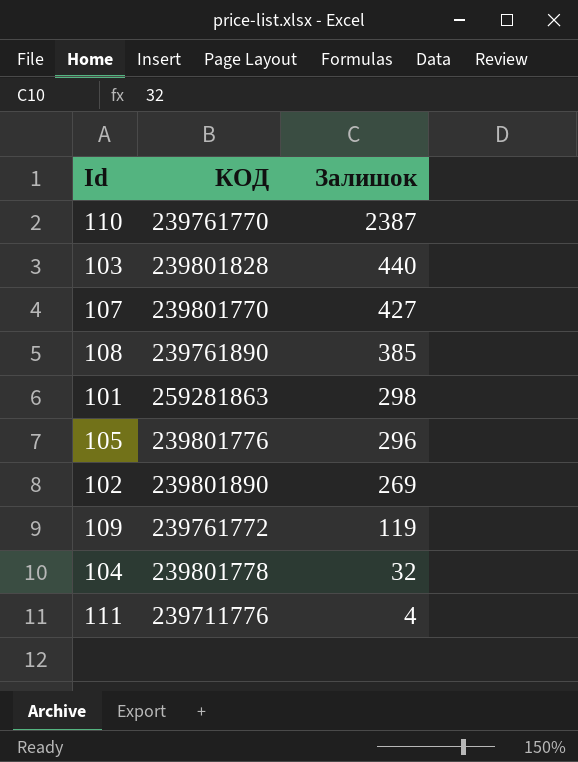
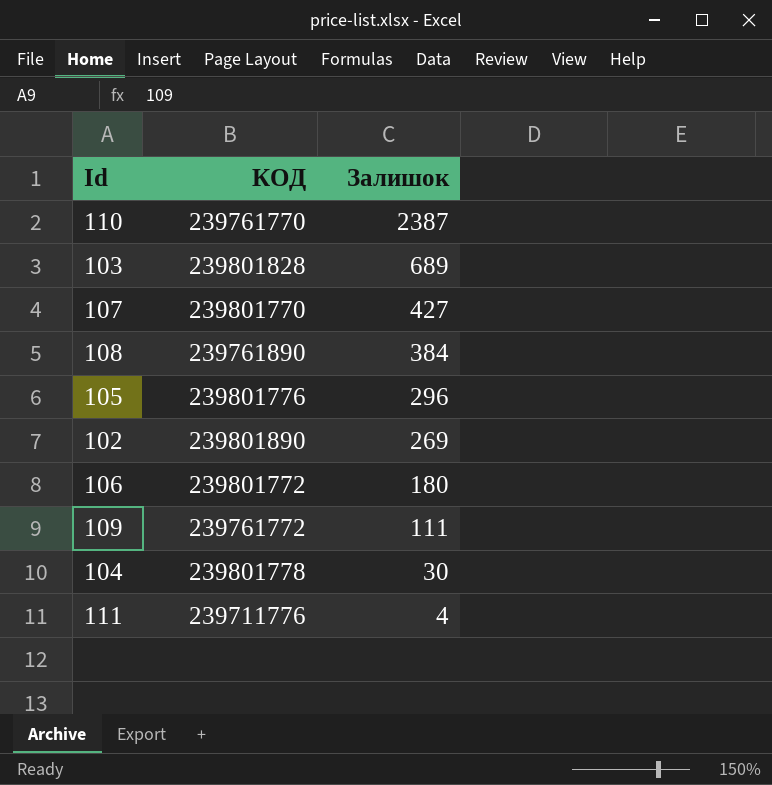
row 101: 259281863 | 298 -> none
103 | Залишок: 440 -> 689
108 | Залишок: 385 -> 384
row 106: none -> 239801772 | 180
109 | Залишок: 119 -> 111
104 | Залишок: 32 -> 30

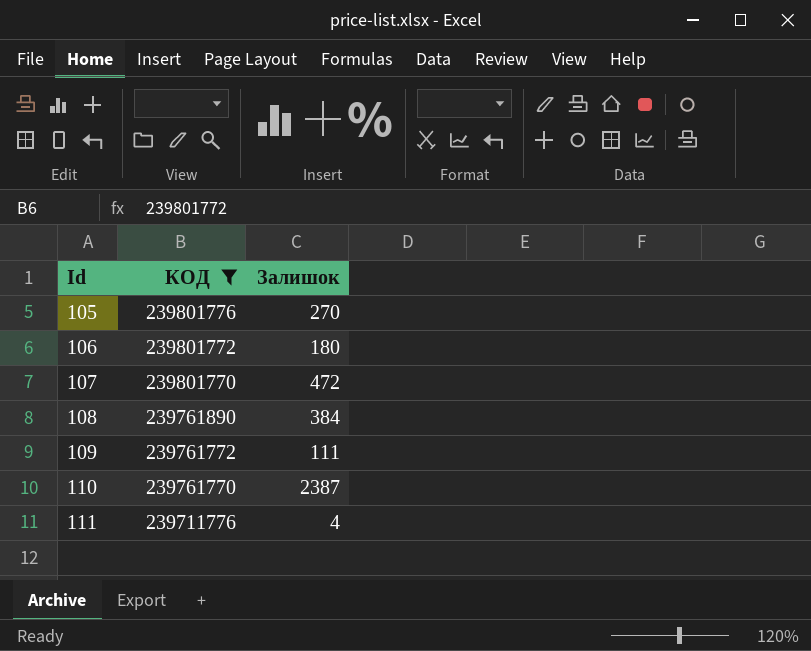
filter: none -> КОД <= 239801776
row order: Залишок descending -> Id ascending
105 | Залишок: 296 -> 270
107 | Залишок: 427 -> 472

